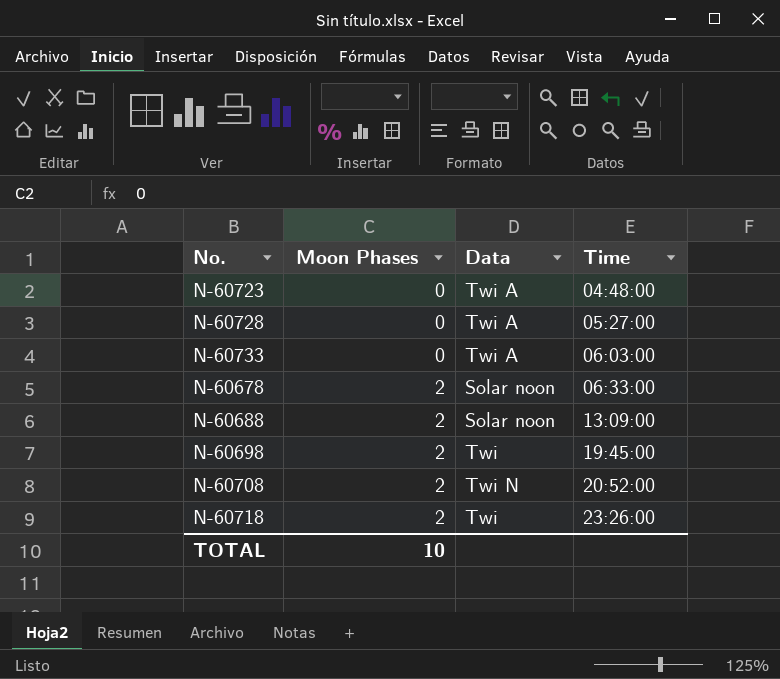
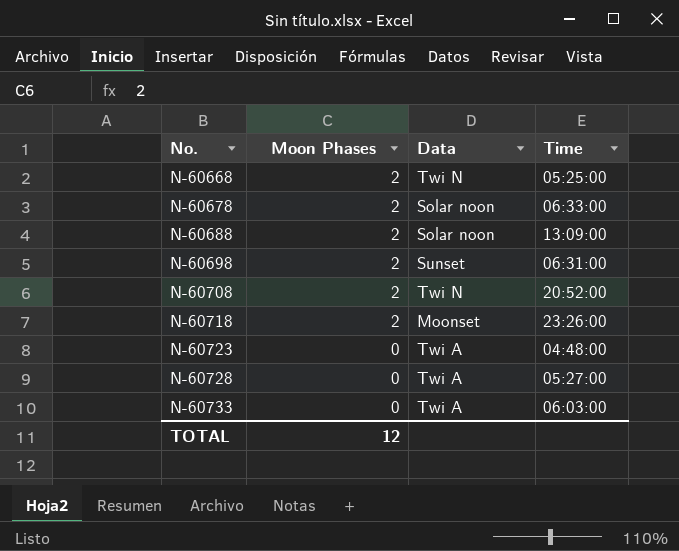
row order: Moon Phases ascending -> No. ascending
row N-60668: none -> 2 | Twi N | 05:25:00
N-60698 | Data: Twi -> Sunset
N-60698 | Time: 19:45:00 -> 06:31:00
N-60718 | Data: Twi -> Moonset
TOTAL | Moon Phases: 10 -> 12

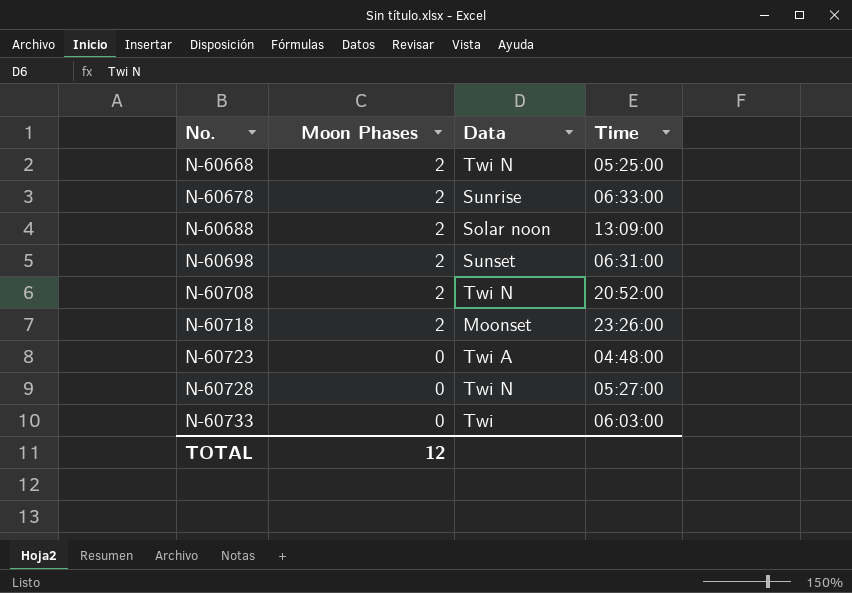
N-60678 | Data: Solar noon -> Sunrise
N-60728 | Data: Twi A -> Twi N
N-60733 | Data: Twi A -> Twi

